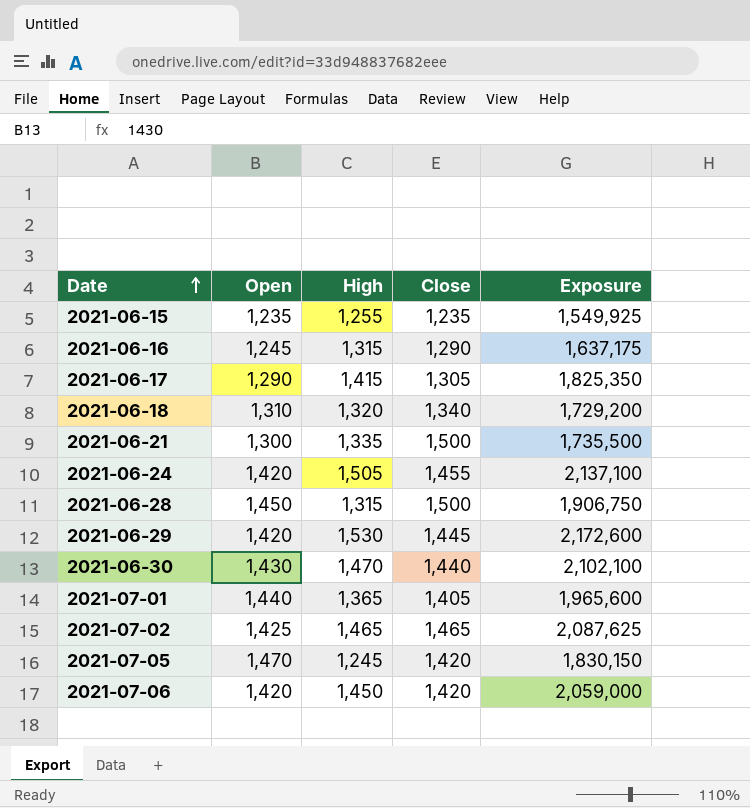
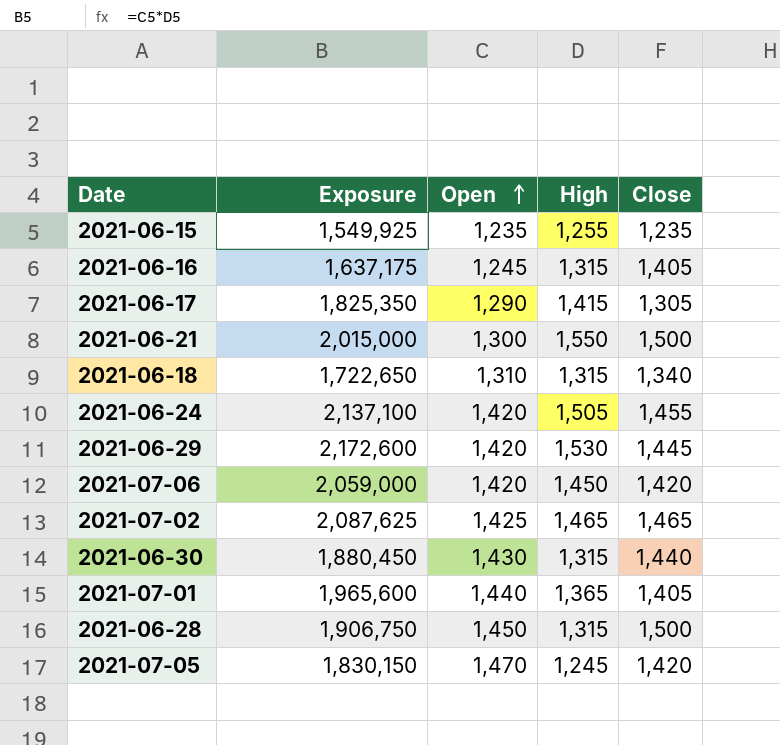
row order: Date ascending -> Open ascending
column Exposure | position: 5 -> 2
2021-06-16 | Close: 1,290 -> 1,405
2021-06-21 | Exposure: 1,735,500 -> 2,015,000
2021-06-21 | High: 1,335 -> 1,550
2021-06-18 | Exposure: 1,729,200 -> 1,722,650
2021-06-18 | High: 1,320 -> 1,315
2021-06-30 | Exposure: 2,102,100 -> 1,880,450
2021-06-30 | High: 1,470 -> 1,315

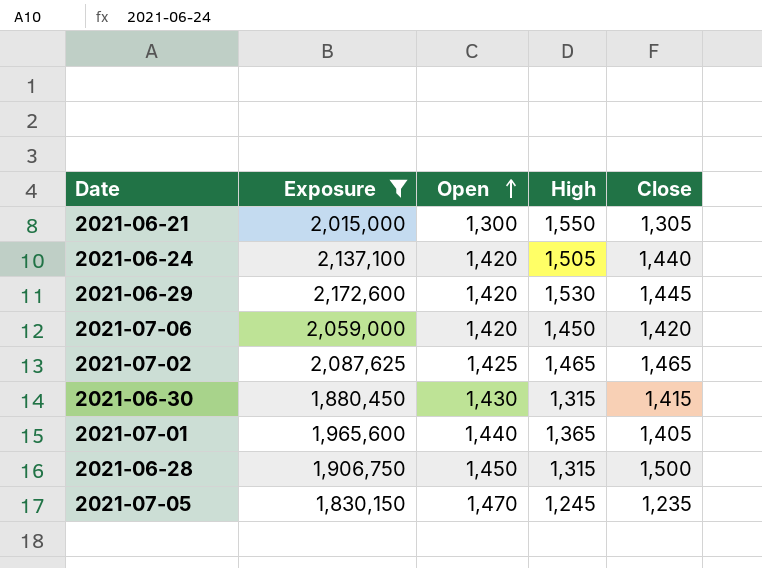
filter: none -> Exposure >= 1,830,150
2021-06-21 | Close: 1,500 -> 1,305
2021-06-24 | Close: 1,455 -> 1,440
2021-06-30 | Close: 1,440 -> 1,415
2021-07-05 | Close: 1,420 -> 1,235

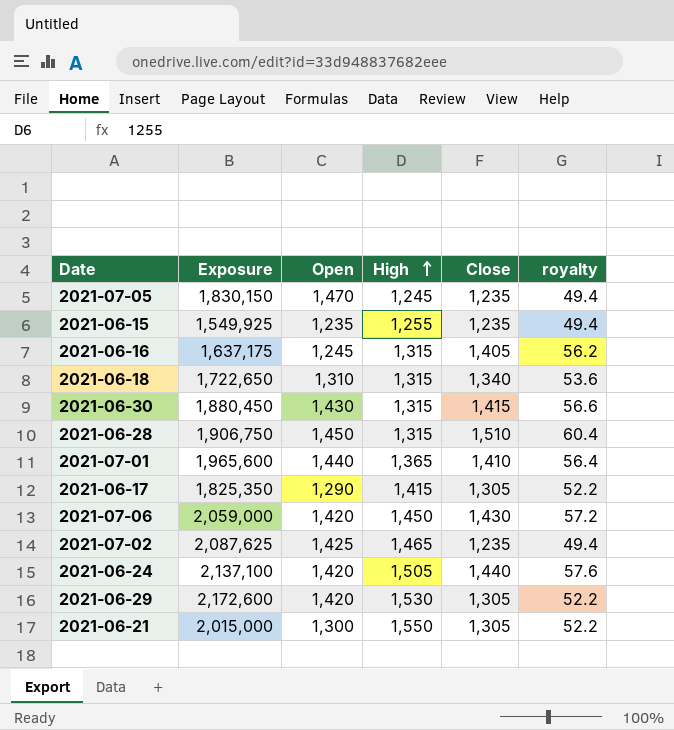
filter: Exposure >= 1,830,150 -> none
row order: Open ascending -> High ascending
column royalty | formula: none -> [Close] * 0.04
2021-06-28 | Close: 1,500 -> 1,510
2021-07-01 | Close: 1,405 -> 1,410
2021-07-06 | Close: 1,420 -> 1,430
2021-07-02 | Close: 1,465 -> 1,235
2021-06-29 | Close: 1,445 -> 1,305

